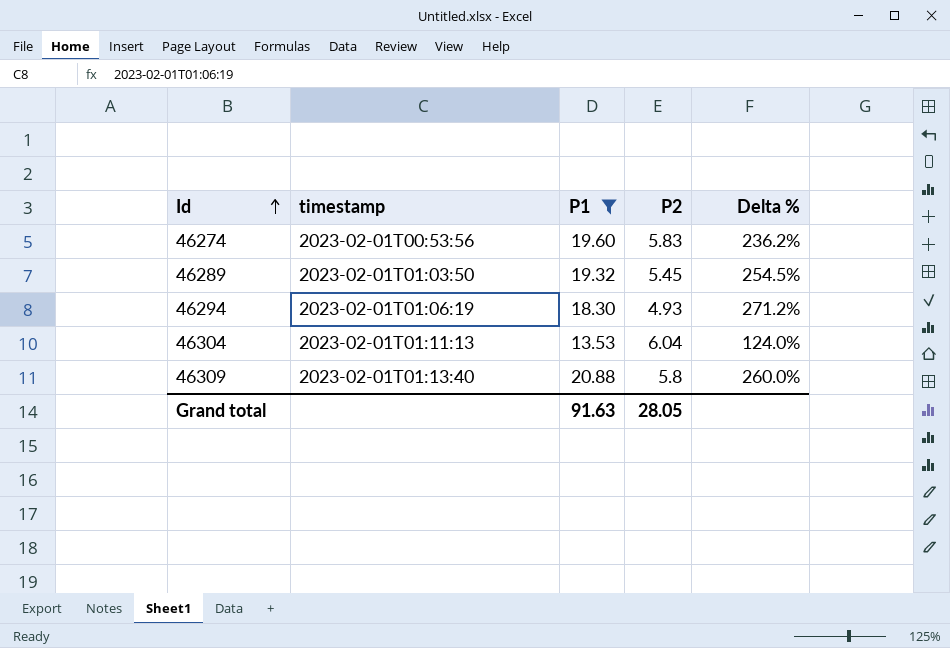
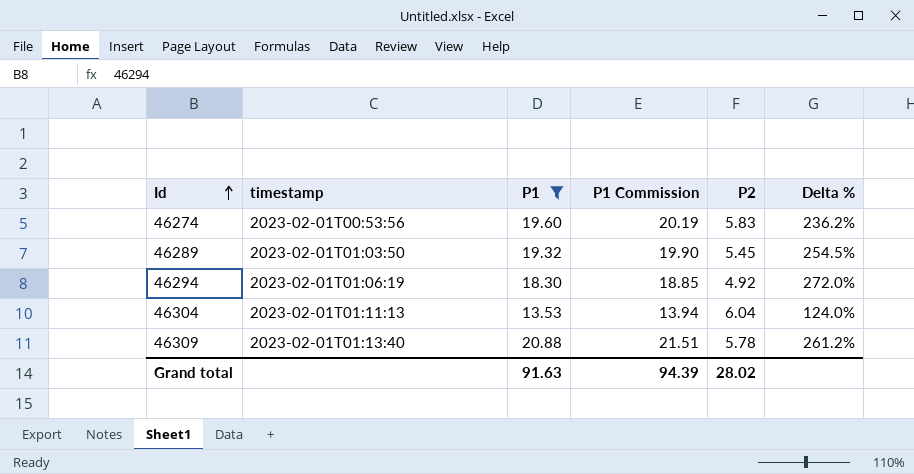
column P1 Commission | formula: none -> [P1] * 1.03
46294 | P2: 4.93 -> 4.92
46294 | Delta %: 271.2% -> 272.0%
46309 | P2: 5.8 -> 5.78
46309 | Delta %: 260.0% -> 261.2%
Grand total | P2: 28.05 -> 28.02

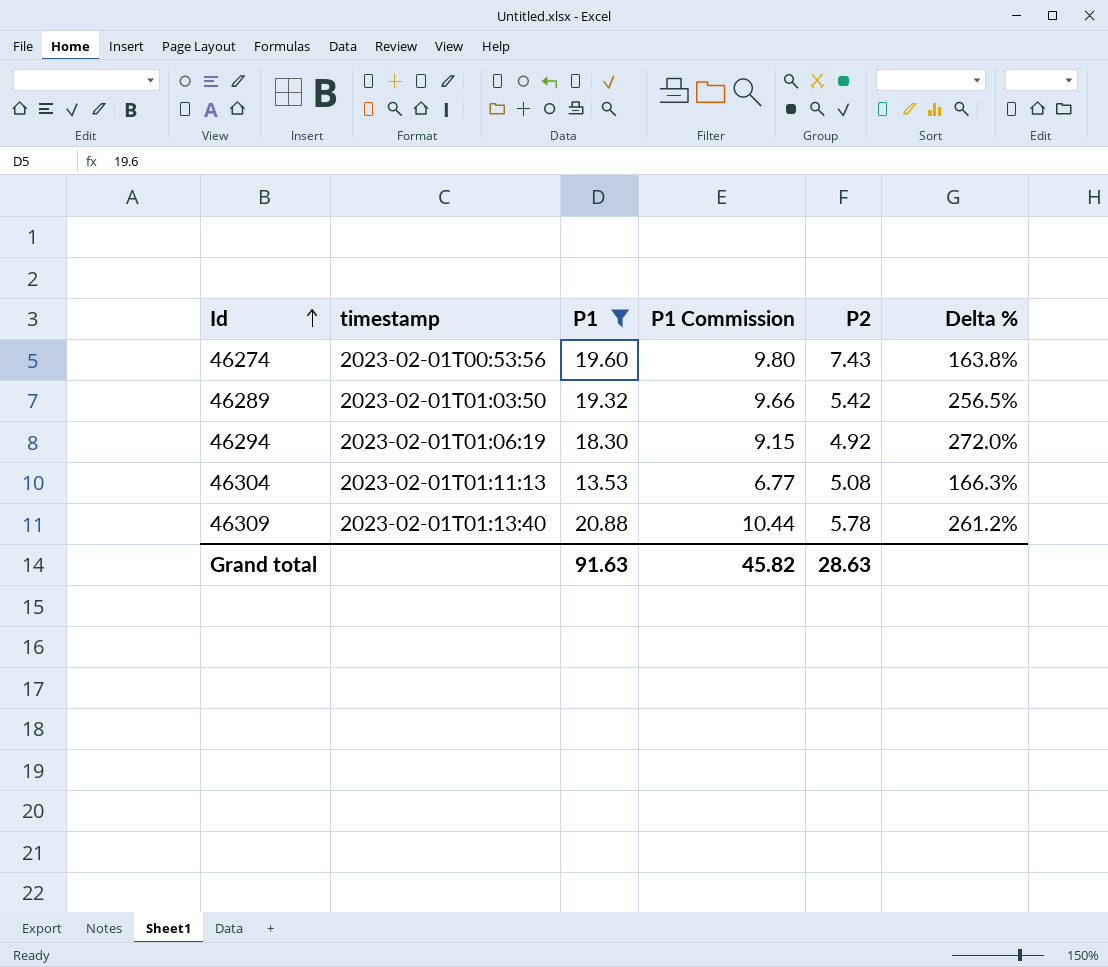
column P1 Commission | formula: [P1] * 1.03 -> [P1] * 0.5
46274 | P2: 5.83 -> 7.43
46274 | Delta %: 236.2% -> 163.8%
46289 | P2: 5.45 -> 5.42
46289 | Delta %: 254.5% -> 256.5%
46304 | P2: 6.04 -> 5.08
46304 | Delta %: 124.0% -> 166.3%
Grand total | P1 Commission: 94.39 -> 45.82
Grand total | P2: 28.02 -> 28.63

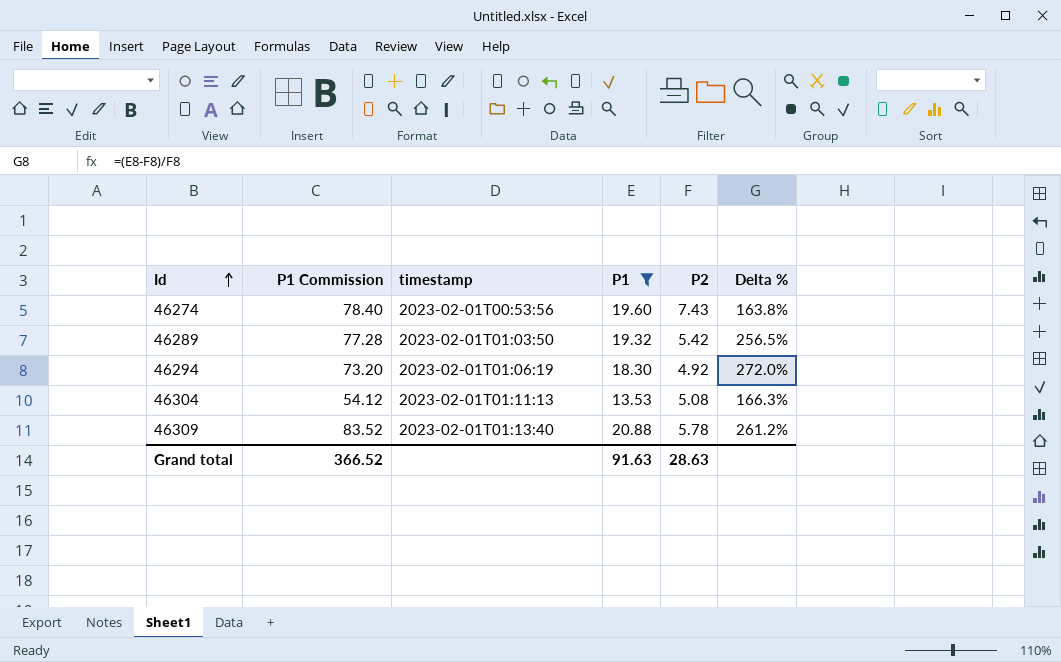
column P1 Commission | formula: [P1] * 0.5 -> [P1] * 4
column P1 Commission | position: 4 -> 2
Grand total | P1 Commission: 45.82 -> 366.52

